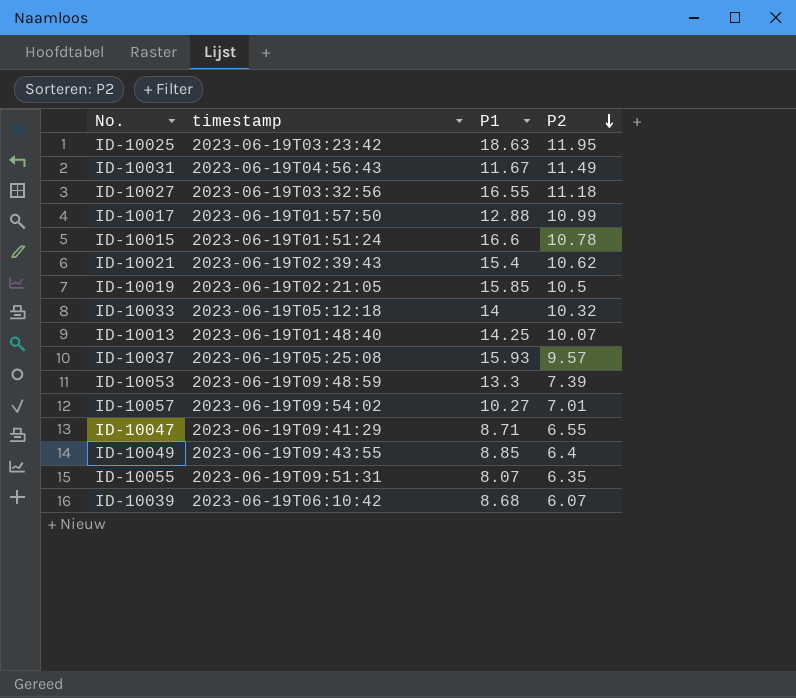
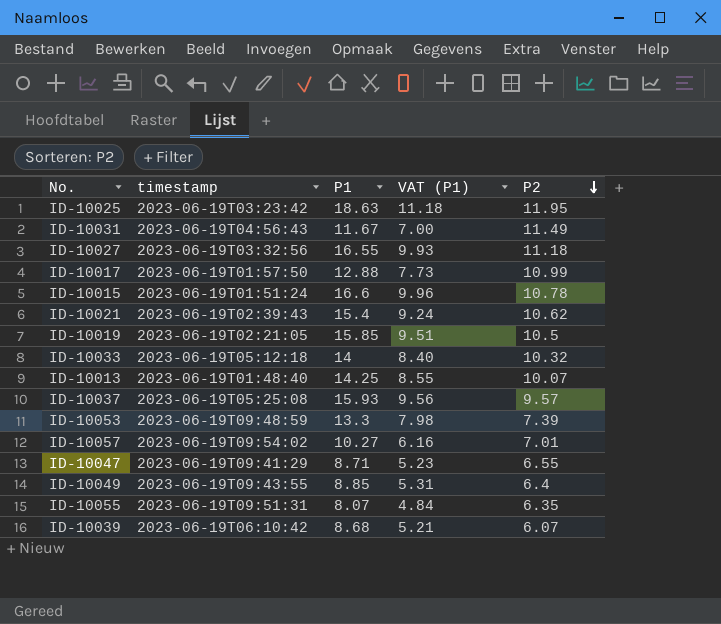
column VAT (P1) | formula: none -> [P1] * 0.6

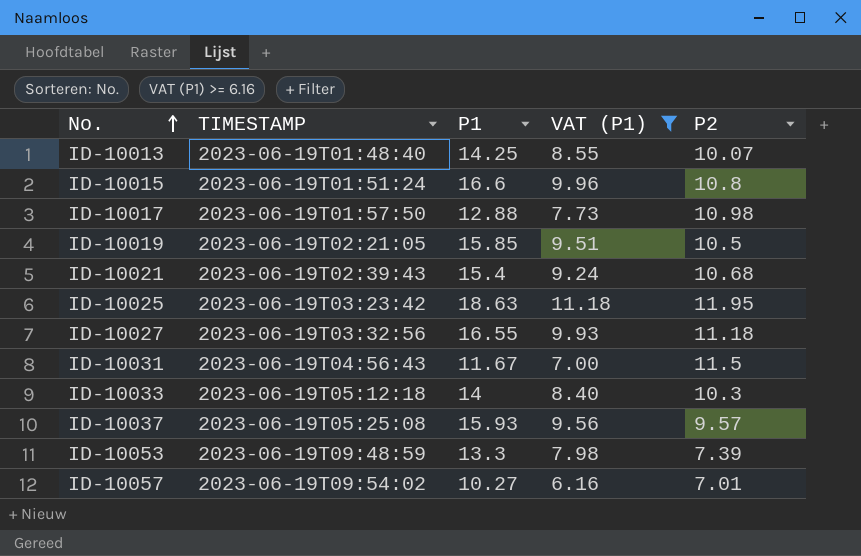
filter: none -> VAT (P1) >= 6.16
row order: P2 descending -> No. ascending
column name: timestamp -> TIMESTAMP
ID-10015 | P2: 10.78 -> 10.8
ID-10017 | P2: 10.99 -> 10.98
ID-10021 | P2: 10.62 -> 10.68
ID-10031 | P2: 11.49 -> 11.5
ID-10033 | P2: 10.32 -> 10.3

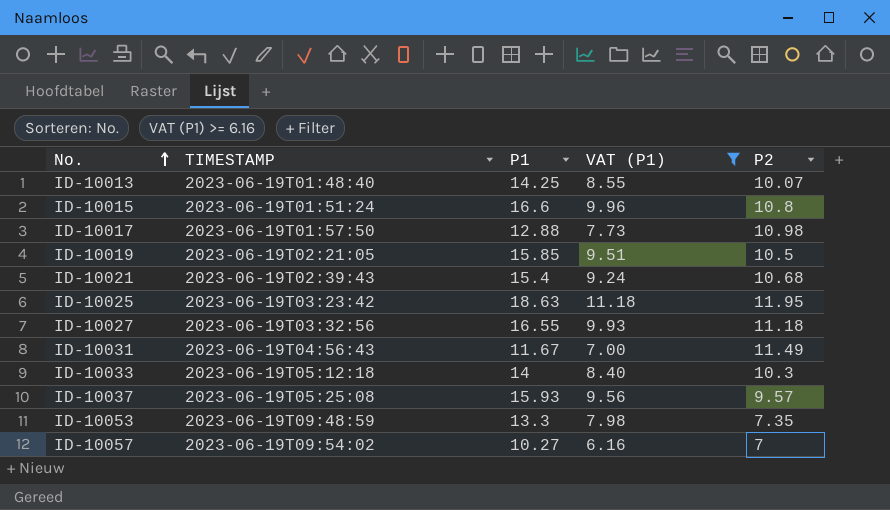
ID-10031 | P2: 11.5 -> 11.49
ID-10053 | P2: 7.39 -> 7.35
ID-10057 | P2: 7.01 -> 7

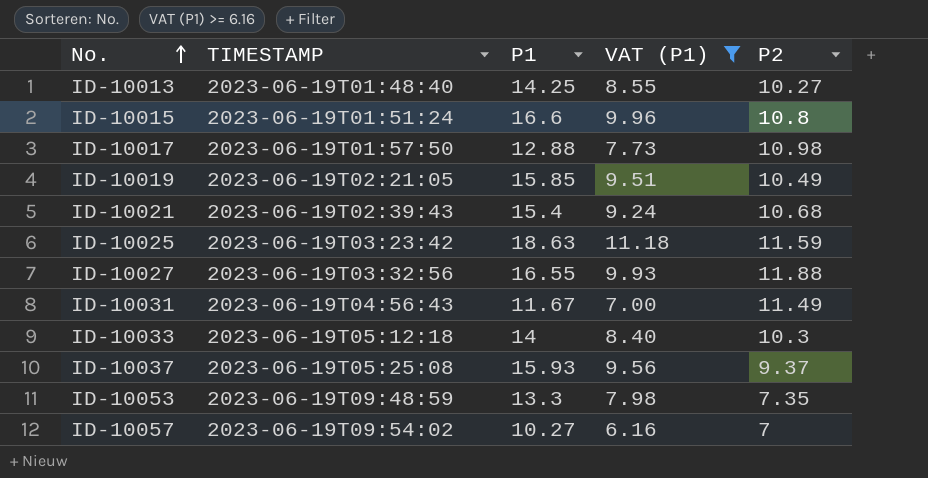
ID-10013 | P2: 10.07 -> 10.27
ID-10019 | P2: 10.5 -> 10.49
ID-10025 | P2: 11.95 -> 11.59
ID-10027 | P2: 11.18 -> 11.88
ID-10037 | P2: 9.57 -> 9.37

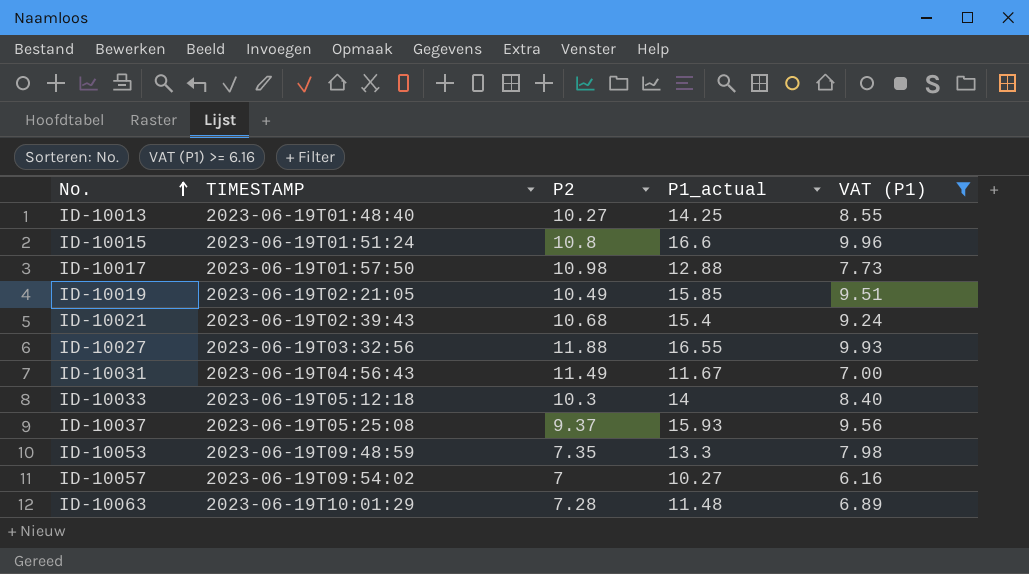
column P2 | position: 5 -> 3
column name: P1 -> P1_actual
row ID-10025: 2023-06-19T03:23:42 | 18.63 | 11.18 | 11.59 -> none
row ID-10063: none -> 2023-06-19T10:01:29 | 7.28 | 11.48 | 6.89

